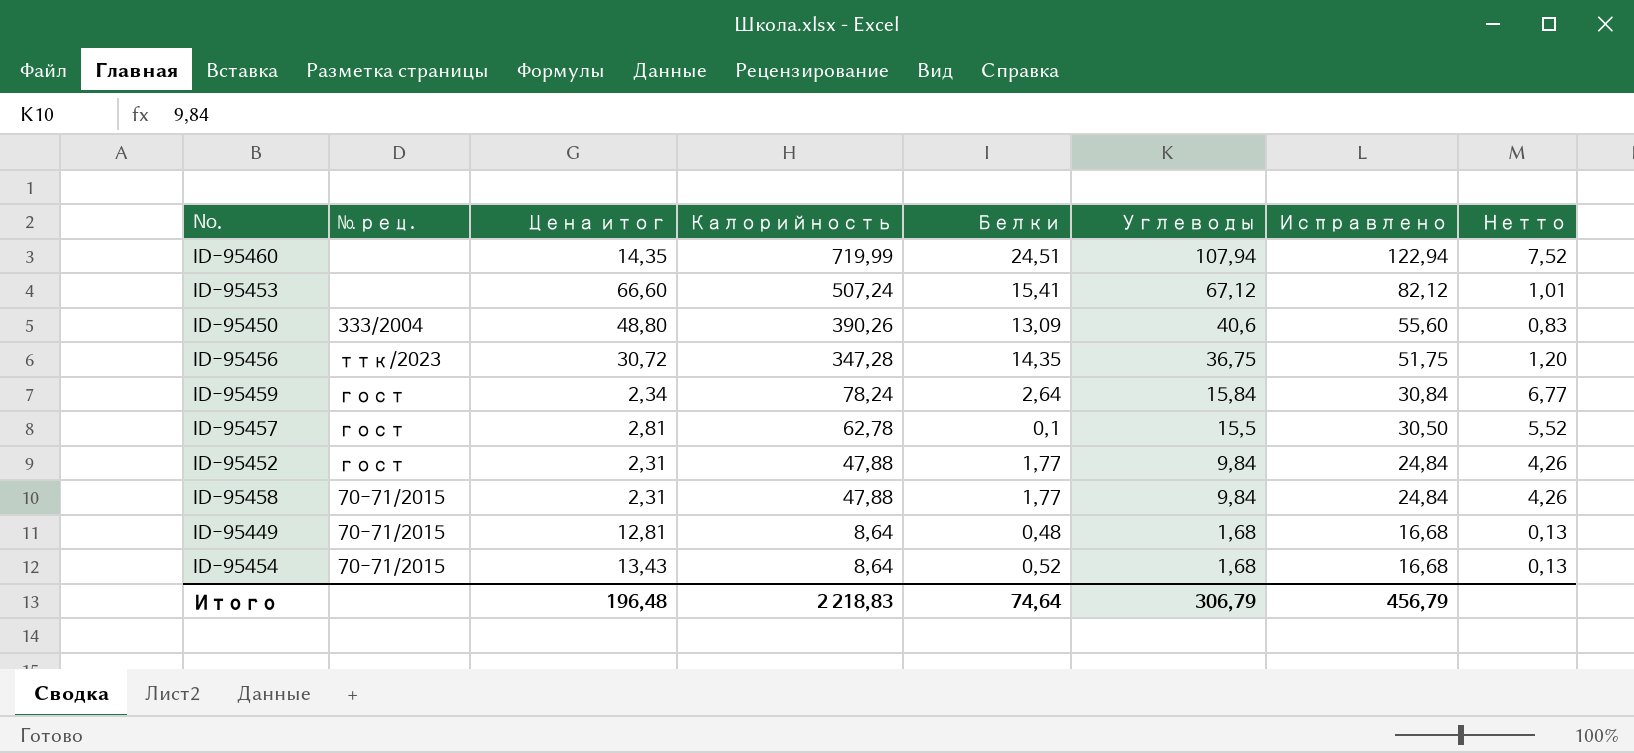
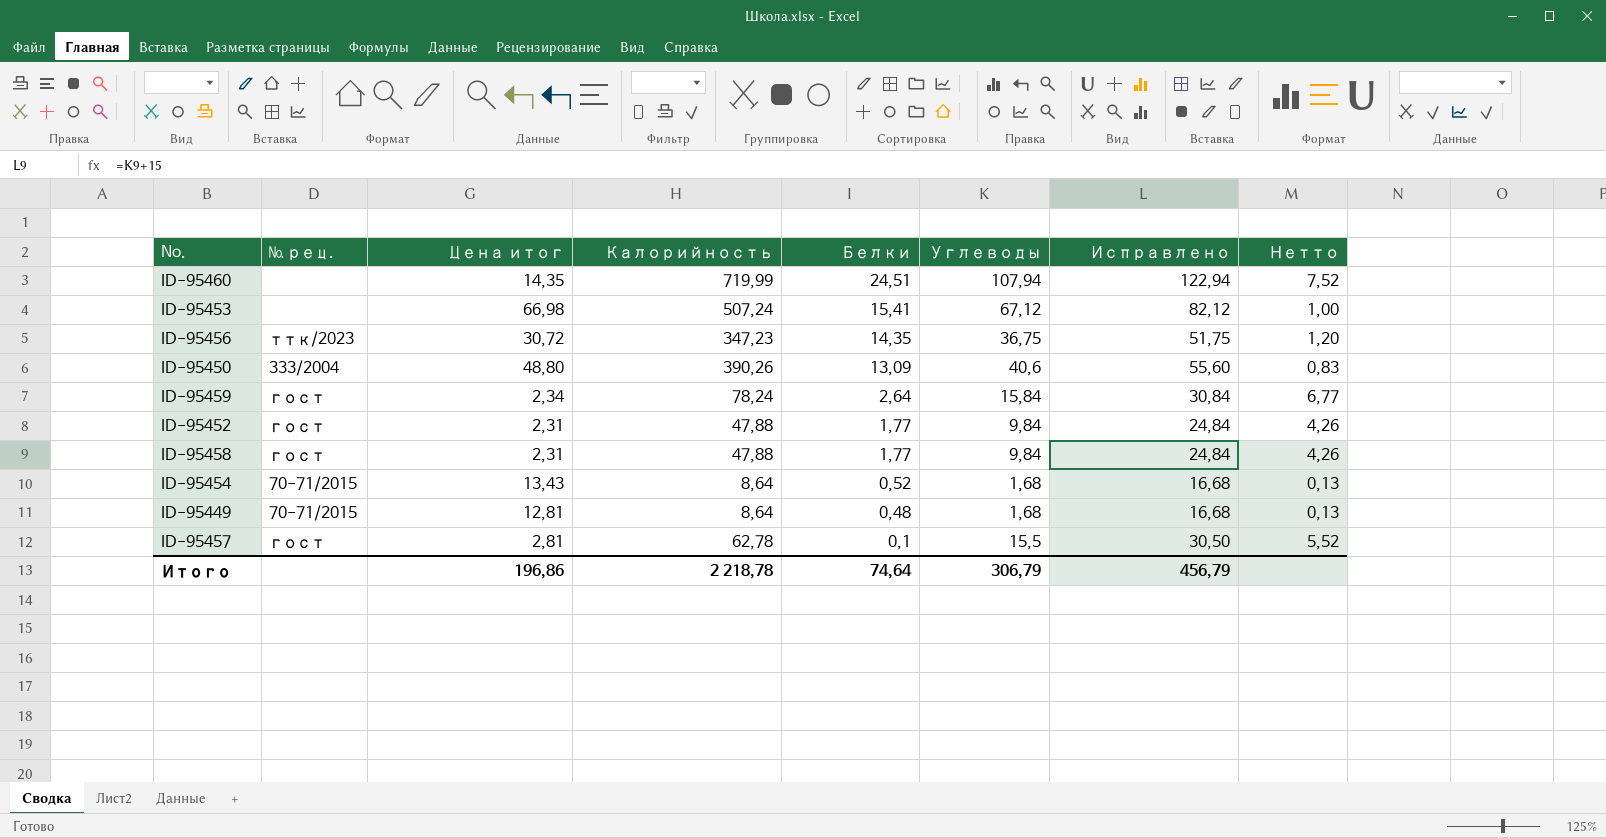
row order: Калорийность descending -> Белки descending
ID-95453 | Цена итог: 66,60 -> 66,98
ID-95453 | Нетто: 1,01 -> 1,00
ID-95456 | Калорийность: 347,28 -> 347,23
ID-95458 | № рец.: 70-71/2015 -> гост
Итого | Цена итог: 196,48 -> 196,86
Итого | Калорийность: 2 218,83 -> 2 218,78

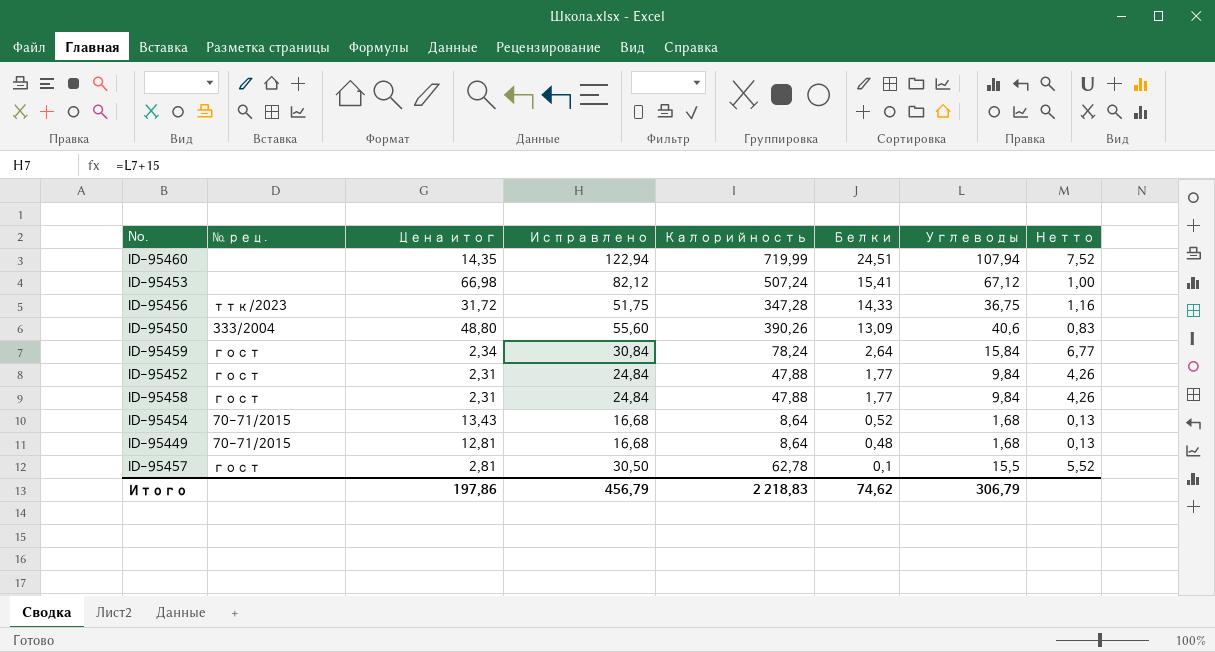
column Исправлено | position: 7 -> 4
ID-95456 | Цена итог: 30,72 -> 31,72
ID-95456 | Калорийность: 347,23 -> 347,28
ID-95456 | Белки: 14,35 -> 14,33
ID-95456 | Нетто: 1,20 -> 1,16
Итого | Цена итог: 196,86 -> 197,86
Итого | Калорийность: 2 218,78 -> 2 218,83
Итого | Белки: 74,64 -> 74,62

